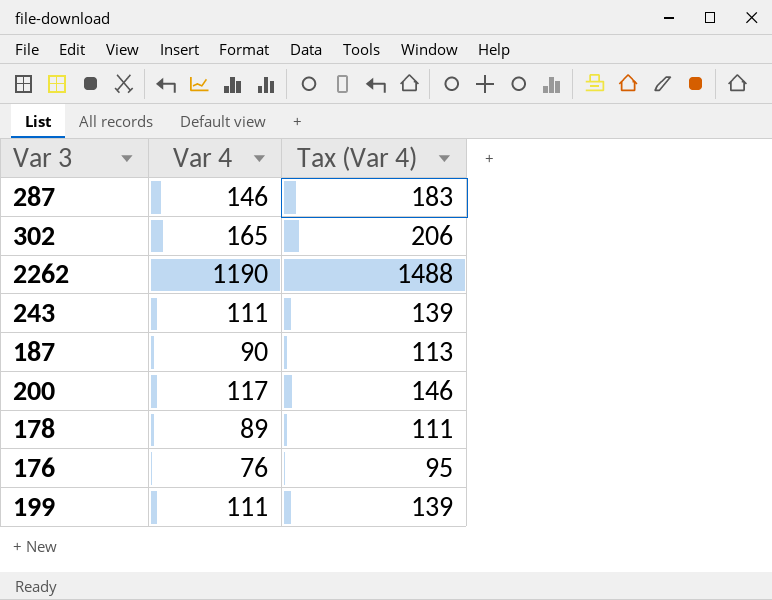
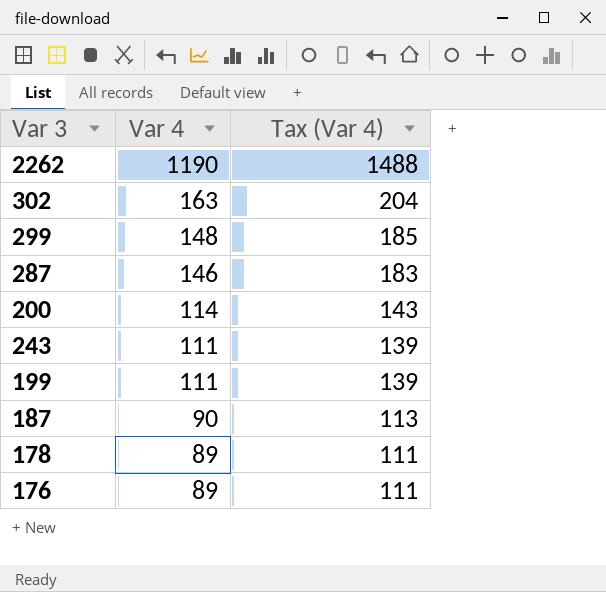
row order: none -> Var 4 descending
302 | Var 4: 165 -> 163
302 | Tax (Var 4): 206 -> 204
row 299: none -> 148 | 185
200 | Var 4: 117 -> 114
200 | Tax (Var 4): 146 -> 143
176 | Var 4: 76 -> 89
176 | Tax (Var 4): 95 -> 111

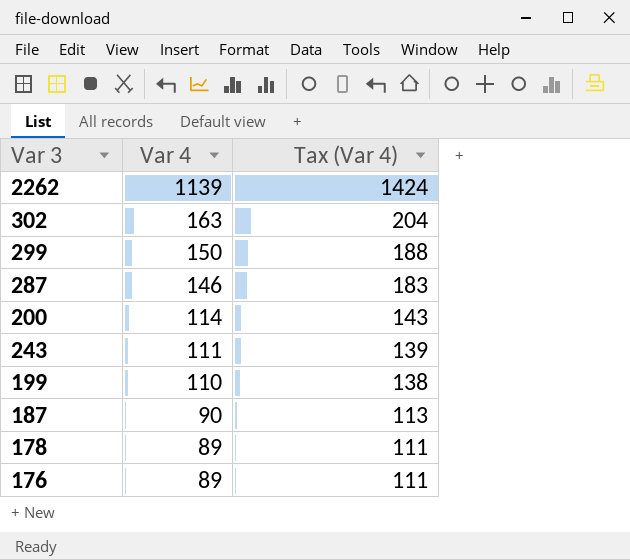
2262 | Var 4: 1190 -> 1139
2262 | Tax (Var 4): 1488 -> 1424
299 | Var 4: 148 -> 150
299 | Tax (Var 4): 185 -> 188
199 | Var 4: 111 -> 110
199 | Tax (Var 4): 139 -> 138

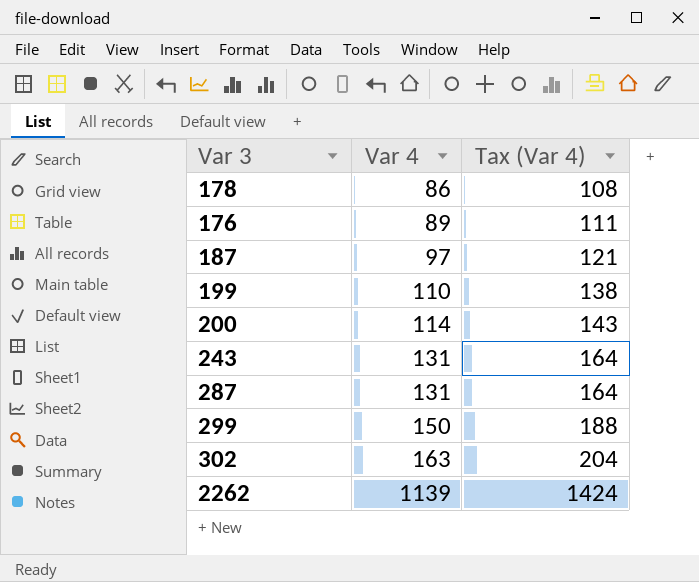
row order: Var 4 descending -> Var 4 ascending
178 | Var 4: 89 -> 86
178 | Tax (Var 4): 111 -> 108
187 | Var 4: 90 -> 97
187 | Tax (Var 4): 113 -> 121
243 | Var 4: 111 -> 131
243 | Tax (Var 4): 139 -> 164
287 | Var 4: 146 -> 131
287 | Tax (Var 4): 183 -> 164

